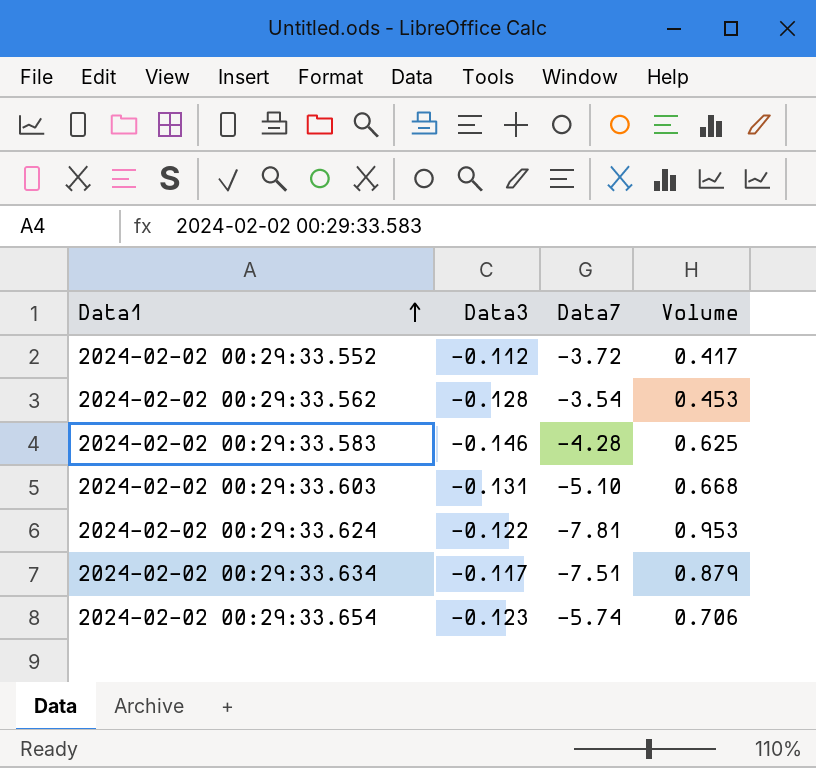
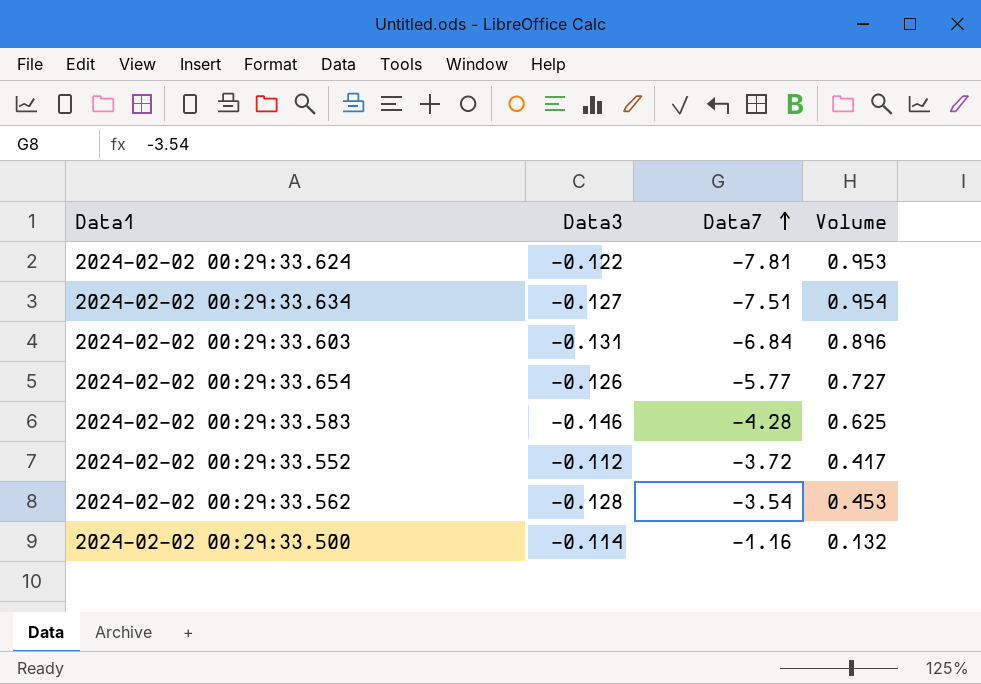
row order: Data1 ascending -> Data7 ascending
2024-02-02 00:29:33.634 | Data3: -0.117 -> -0.127
2024-02-02 00:29:33.634 | Volume: 0.879 -> 0.954
2024-02-02 00:29:33.603 | Data7: -5.10 -> -6.84
2024-02-02 00:29:33.603 | Volume: 0.668 -> 0.896
2024-02-02 00:29:33.654 | Data3: -0.123 -> -0.126
2024-02-02 00:29:33.654 | Data7: -5.74 -> -5.77
2024-02-02 00:29:33.654 | Volume: 0.706 -> 0.727
row 2024-02-02 00:29:33.500: none -> -0.114 | -1.16 | 0.132

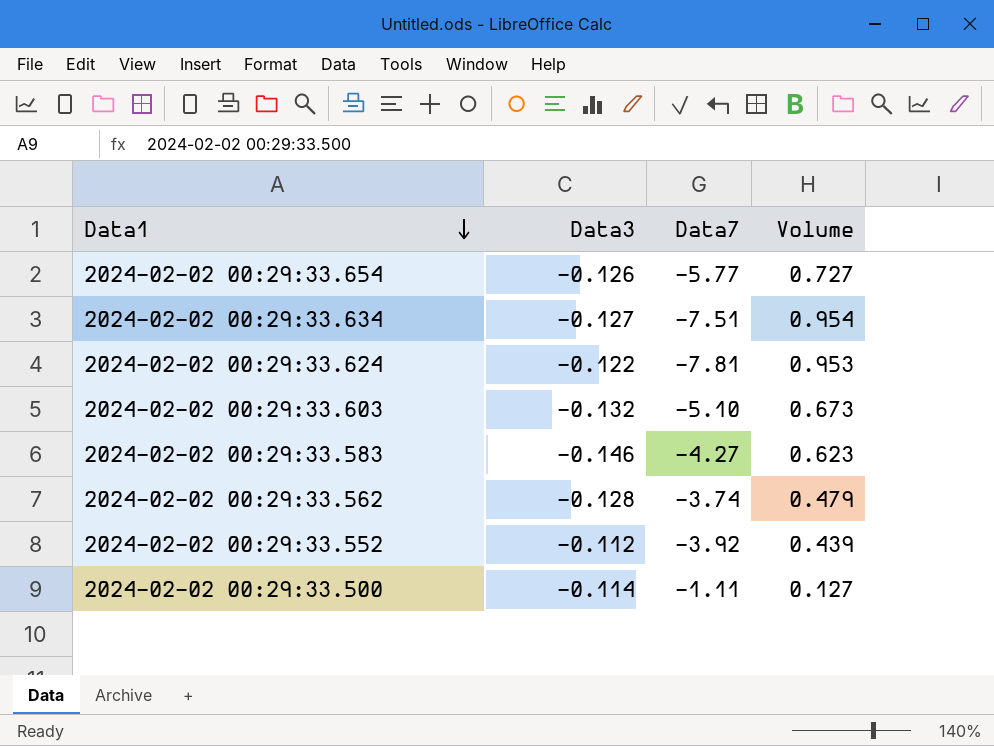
row order: Data7 ascending -> Data1 descending
2024-02-02 00:29:33.603 | Data3: -0.131 -> -0.132
2024-02-02 00:29:33.603 | Data7: -6.84 -> -5.10
2024-02-02 00:29:33.603 | Volume: 0.896 -> 0.673
2024-02-02 00:29:33.583 | Data7: -4.28 -> -4.27
2024-02-02 00:29:33.583 | Volume: 0.625 -> 0.623
2024-02-02 00:29:33.562 | Data7: -3.54 -> -3.74
2024-02-02 00:29:33.562 | Volume: 0.453 -> 0.479
2024-02-02 00:29:33.552 | Data7: -3.72 -> -3.92
2024-02-02 00:29:33.552 | Volume: 0.417 -> 0.439
2024-02-02 00:29:33.500 | Data7: -1.16 -> -1.11
2024-02-02 00:29:33.500 | Volume: 0.132 -> 0.127

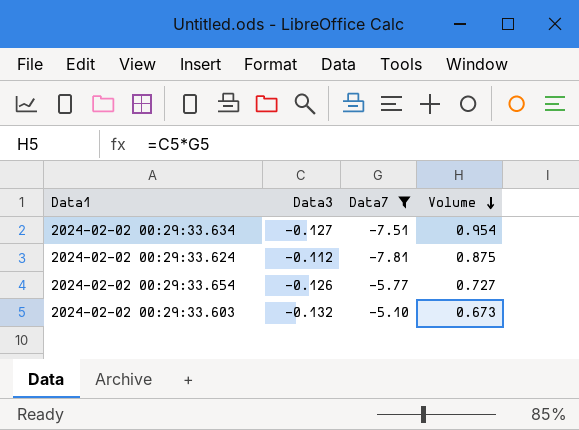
filter: none -> Data7 <= -5.10
row order: Data1 descending -> Volume descending
2024-02-02 00:29:33.624 | Data3: -0.122 -> -0.112
2024-02-02 00:29:33.624 | Volume: 0.953 -> 0.875

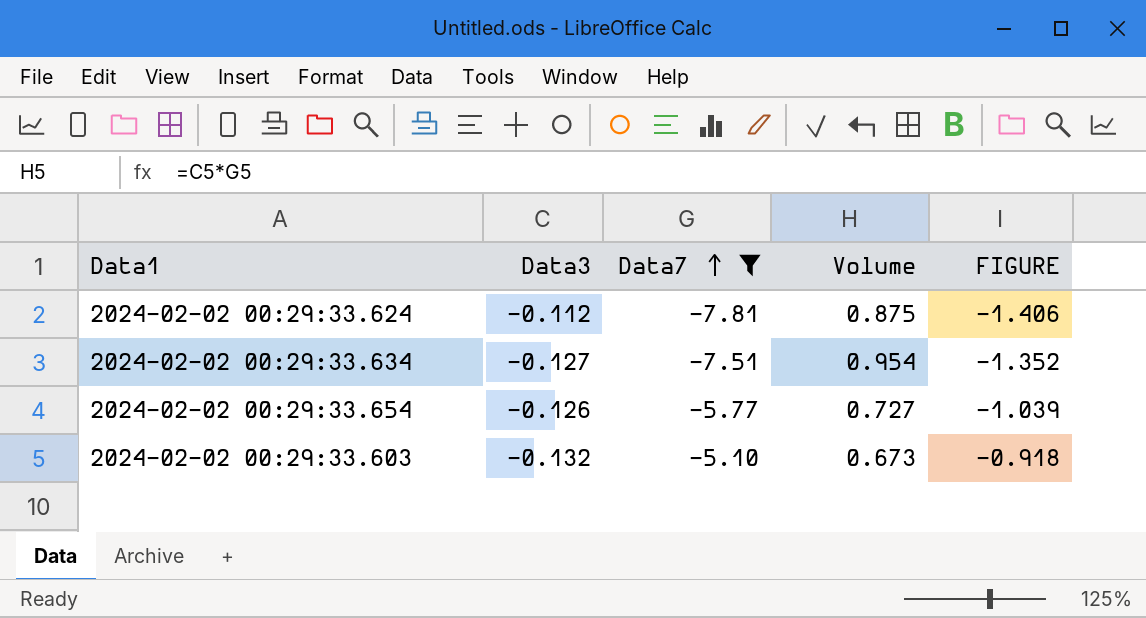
row order: Volume descending -> Data7 ascending
column FIGURE | formula: none -> [Data7] * 0.18

